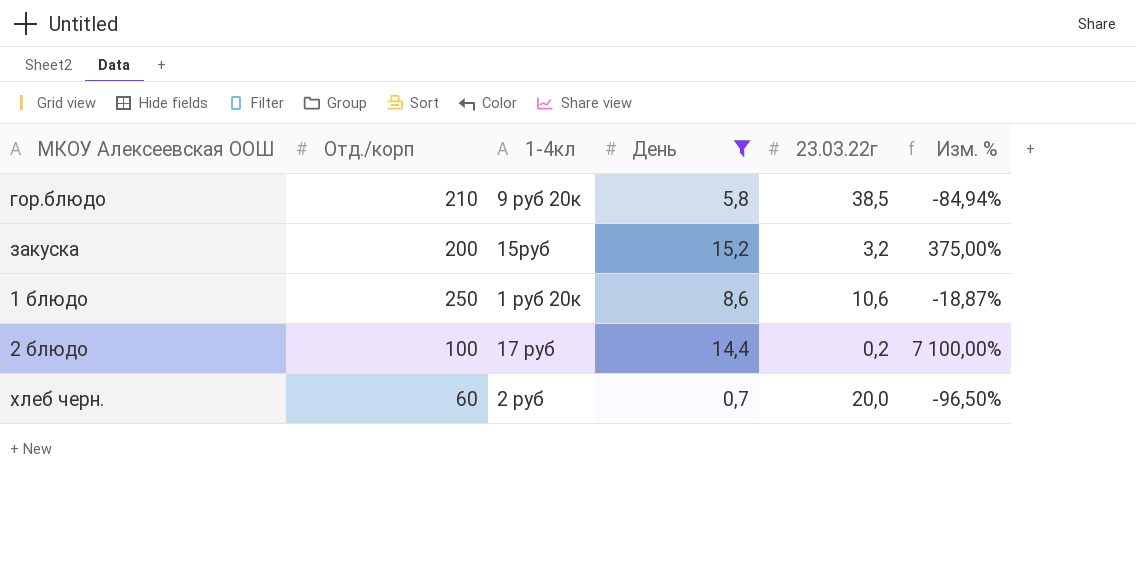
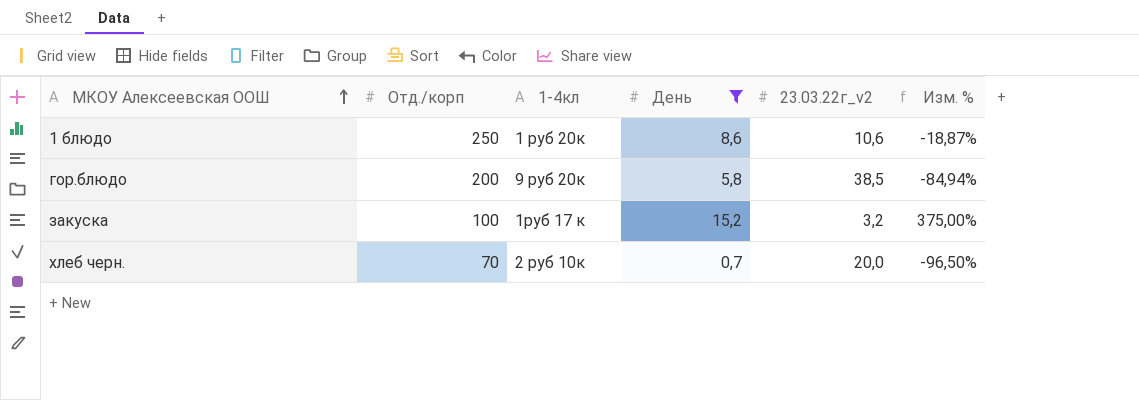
row order: none -> МКОУ Алексеевская ООШ ascending
column name: 23.03.22г -> 23.03.22г_v2
row 2 блюдо: 100 | 17 руб | 14,4 | 0,2 | 7 100,00% -> none
гор.блюдо | Отд./корп: 210 -> 200
закуска | Отд./корп: 200 -> 100
закуска | 1-4кл: 15руб -> 1руб 17 к
хлеб черн. | Отд./корп: 60 -> 70
хлеб черн. | 1-4кл: 2 руб -> 2 руб 10к

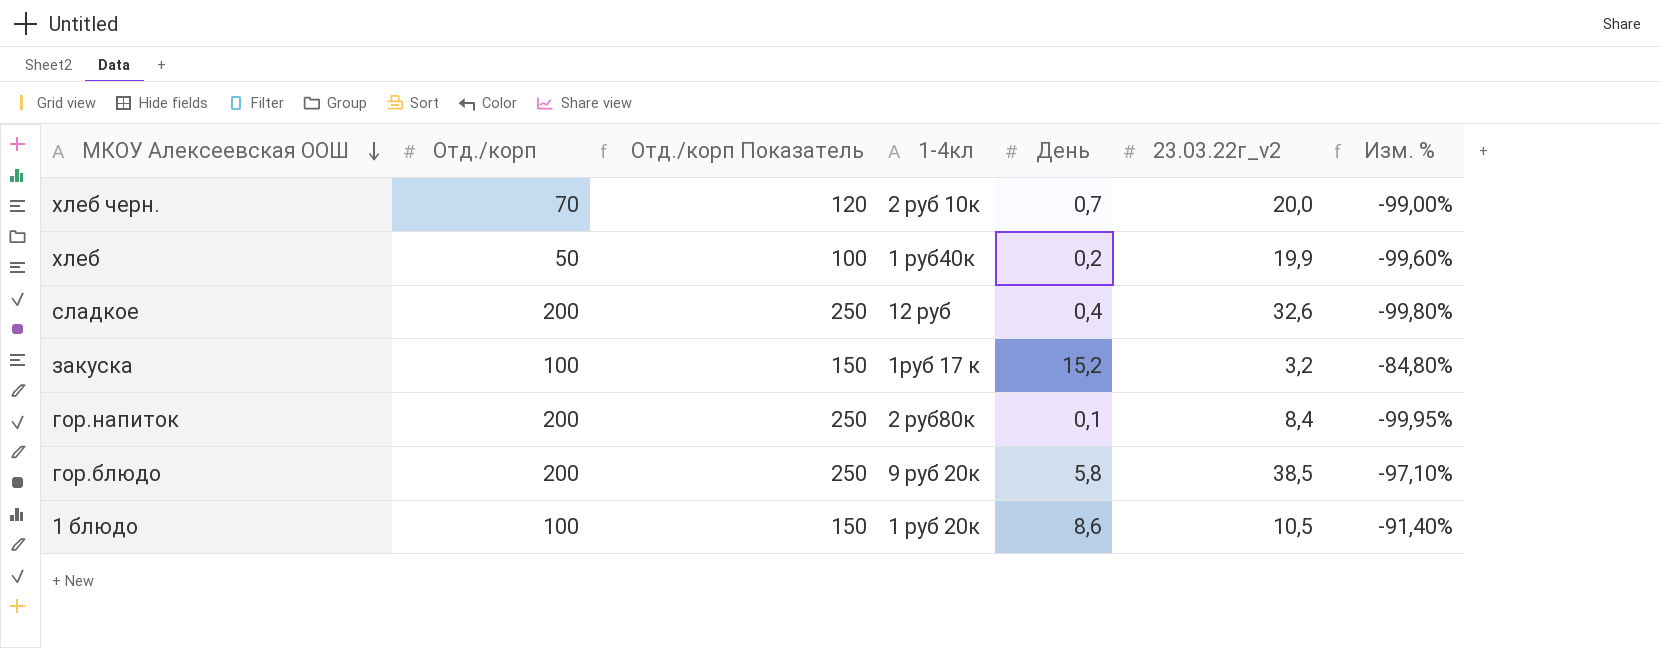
filter: День >= 0,7 -> none
row order: МКОУ Алексеевская ООШ ascending -> МКОУ Алексеевская ООШ descending
column Отд./корп Показатель | formula: none -> [Отд./корп] + 50
column Изм. % | formula: ([День] - [23.03.22г_v2]) / [23.03.22г_v2] -> ([День] - [Отд./корп]) / [Отд./корп]
1 блюдо | Отд./корп: 250 -> 100
1 блюдо | 23.03.22г_v2: 10,6 -> 10,5

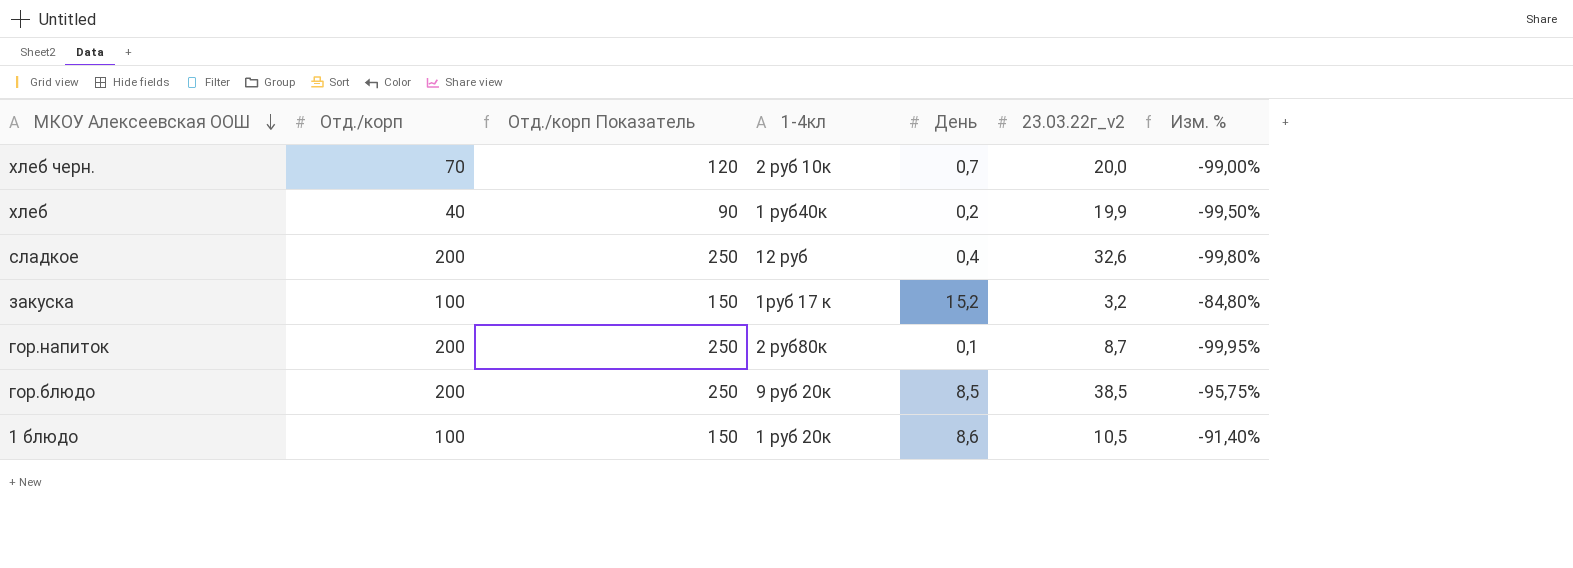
хлеб | Отд./корп: 50 -> 40
хлеб | Отд./корп Показатель: 100 -> 90
хлеб | Изм. %: -99,60% -> -99,50%
гор.напиток | 23.03.22г_v2: 8,4 -> 8,7
гор.блюдо | День: 5,8 -> 8,5
гор.блюдо | Изм. %: -97,10% -> -95,75%

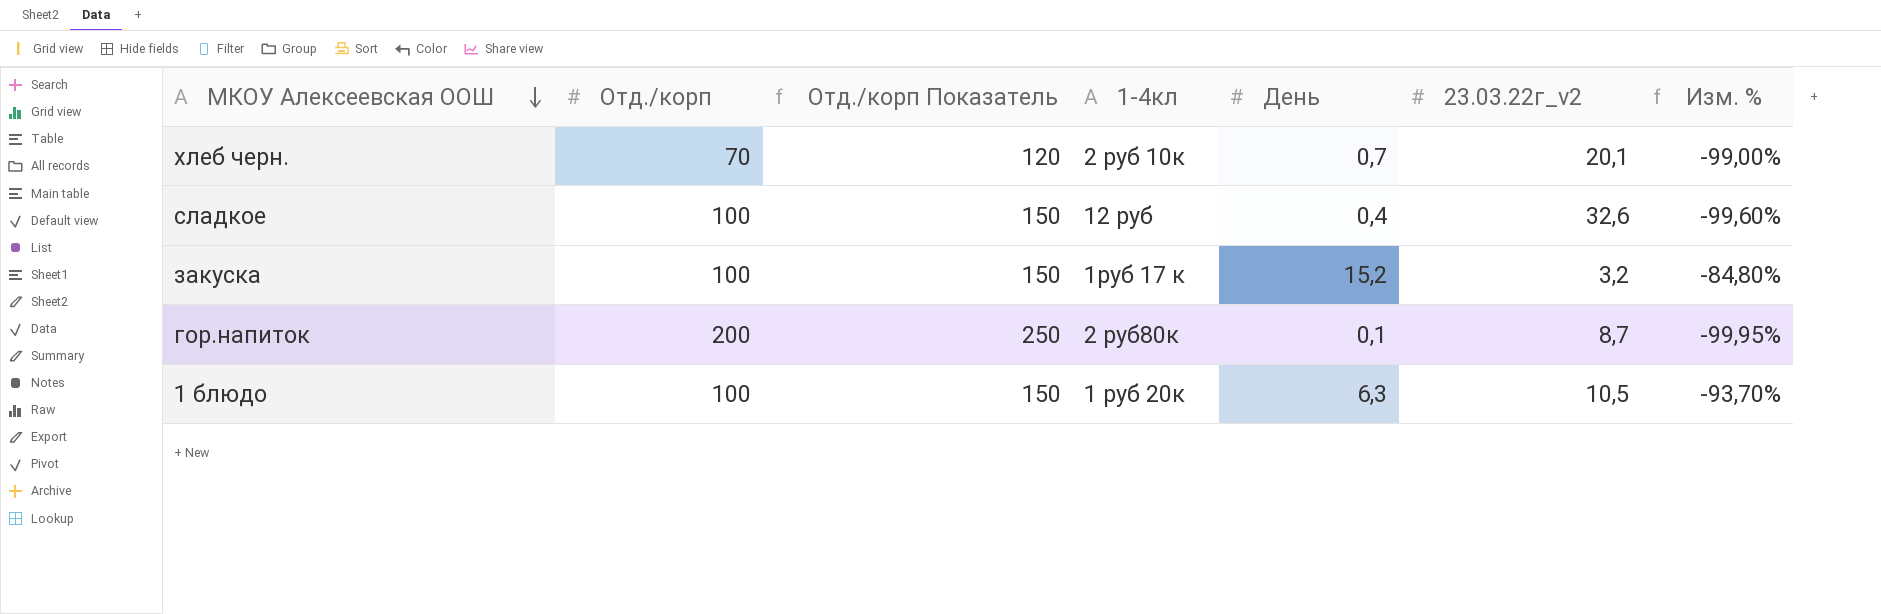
row хлеб: 40 | 90 | 1 руб40к | 0,2 | 19,9 | -99,50% -> none
row гор.блюдо: 200 | 250 | 9 руб 20к | 8,5 | 38,5 | -95,75% -> none
хлеб черн. | 23.03.22г_v2: 20,0 -> 20,1
сладкое | Отд./корп: 200 -> 100
сладкое | Отд./корп Показатель: 250 -> 150
сладкое | Изм. %: -99,80% -> -99,60%
1 блюдо | День: 8,6 -> 6,3
1 блюдо | Изм. %: -91,40% -> -93,70%

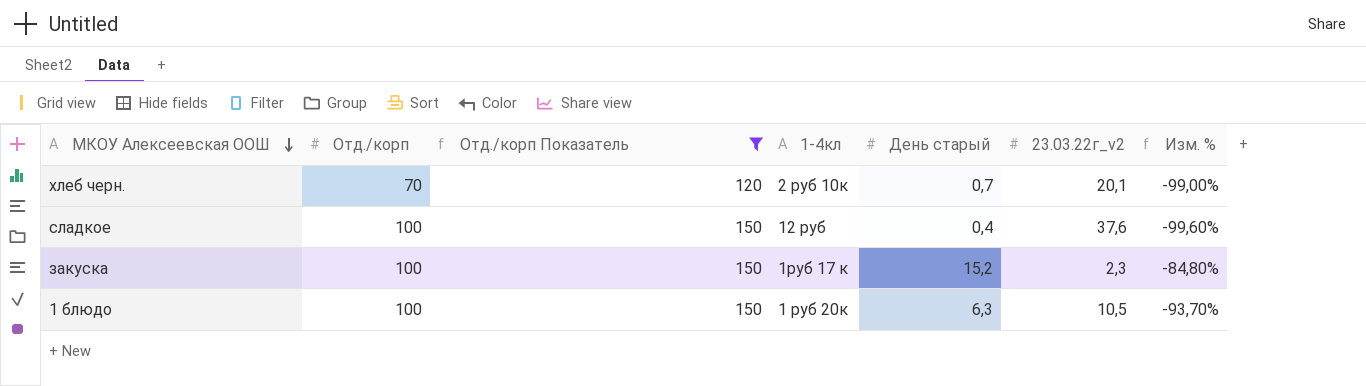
filter: none -> Отд./корп Показатель != 250
column name: День -> День старый
сладкое | 23.03.22г_v2: 32,6 -> 37,6
закуска | 23.03.22г_v2: 3,2 -> 2,3

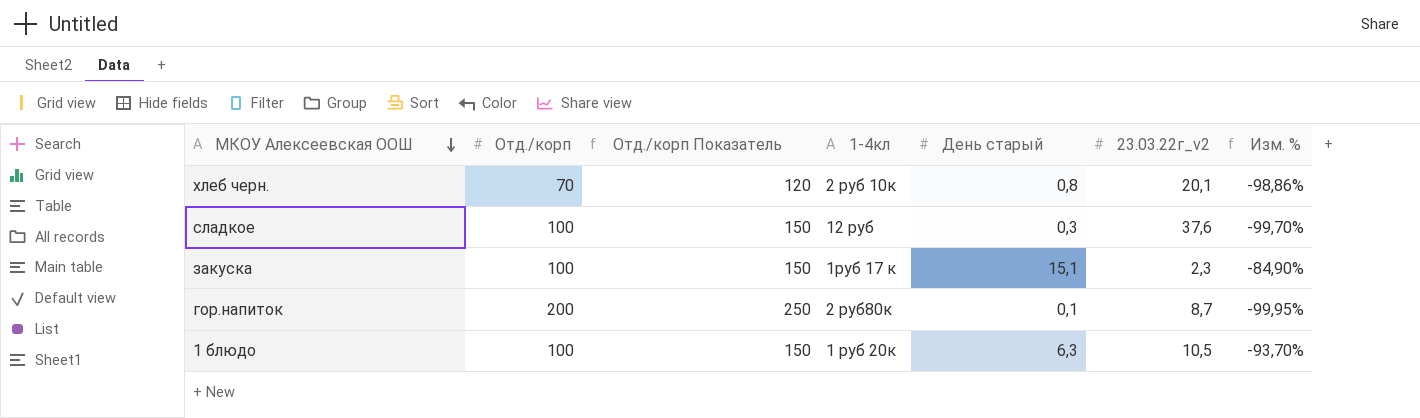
filter: Отд./корп Показатель != 250 -> none
хлеб черн. | День старый: 0,7 -> 0,8
хлеб черн. | Изм. %: -99,00% -> -98,86%
сладкое | День старый: 0,4 -> 0,3
сладкое | Изм. %: -99,60% -> -99,70%
закуска | День старый: 15,2 -> 15,1
закуска | Изм. %: -84,80% -> -84,90%

